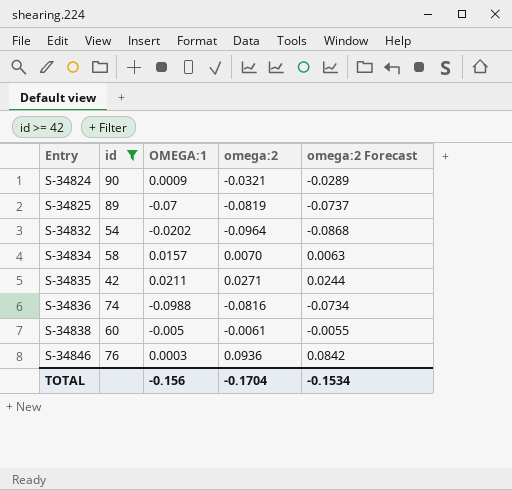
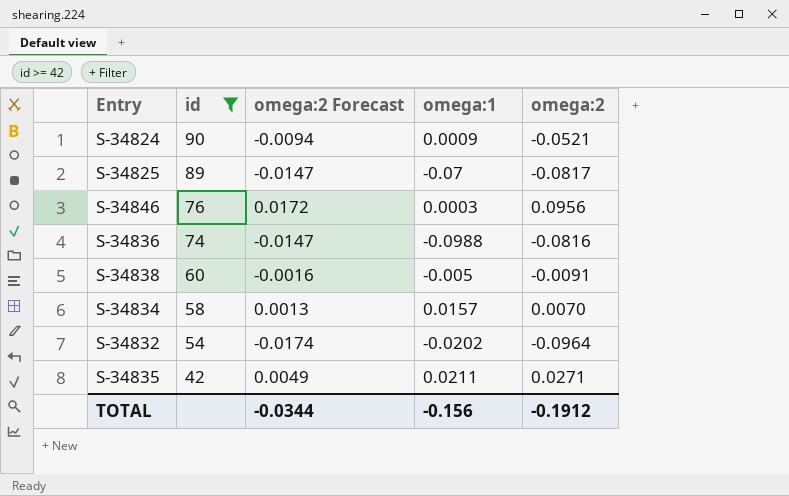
row order: Entry ascending -> id descending
column omega:2 Forecast | formula: [omega:2] * 0.9 -> [omega:2] * 0.18
column omega:2 Forecast | position: 5 -> 3
column name: OMEGA:1 -> omega:1
S-34824 | omega:2: -0.0321 -> -0.0521
S-34825 | omega:2: -0.0819 -> -0.0817
S-34846 | omega:2: 0.0936 -> 0.0956
S-34838 | omega:2: -0.0061 -> -0.0091
TOTAL | omega:2 Forecast: -0.1534 -> -0.0344
TOTAL | omega:2: -0.1704 -> -0.1912

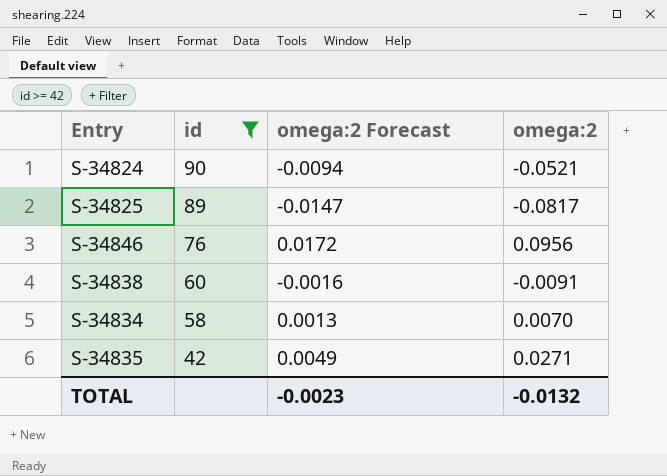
column omega:1 | position: 4 -> none
row S-34836: 74 | -0.0147 | -0.0988 | -0.0816 -> none
row S-34832: 54 | -0.0174 | -0.0202 | -0.0964 -> none
TOTAL | omega:2 Forecast: -0.0344 -> -0.0023
TOTAL | omega:2: -0.1912 -> -0.0132

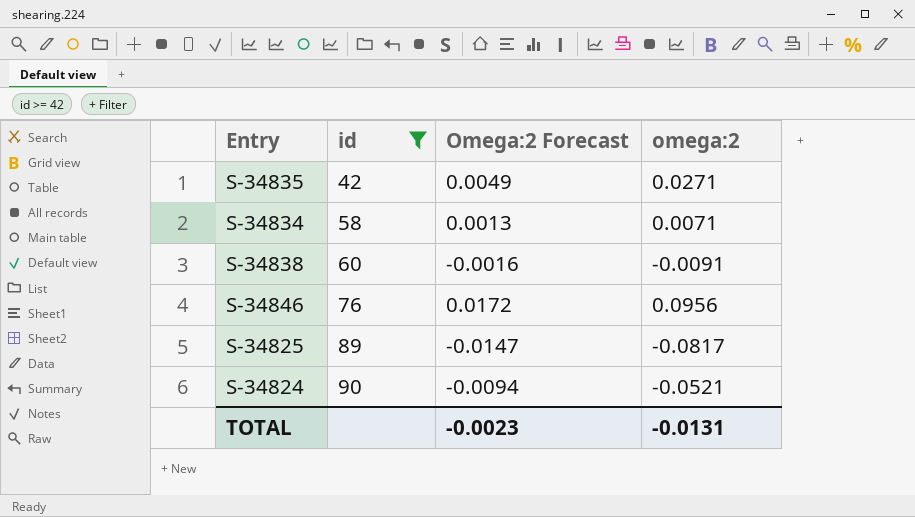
row order: id descending -> id ascending
column name: omega:2 Forecast -> Omega:2 Forecast
S-34834 | omega:2: 0.0070 -> 0.0071
TOTAL | omega:2: -0.0132 -> -0.0131

